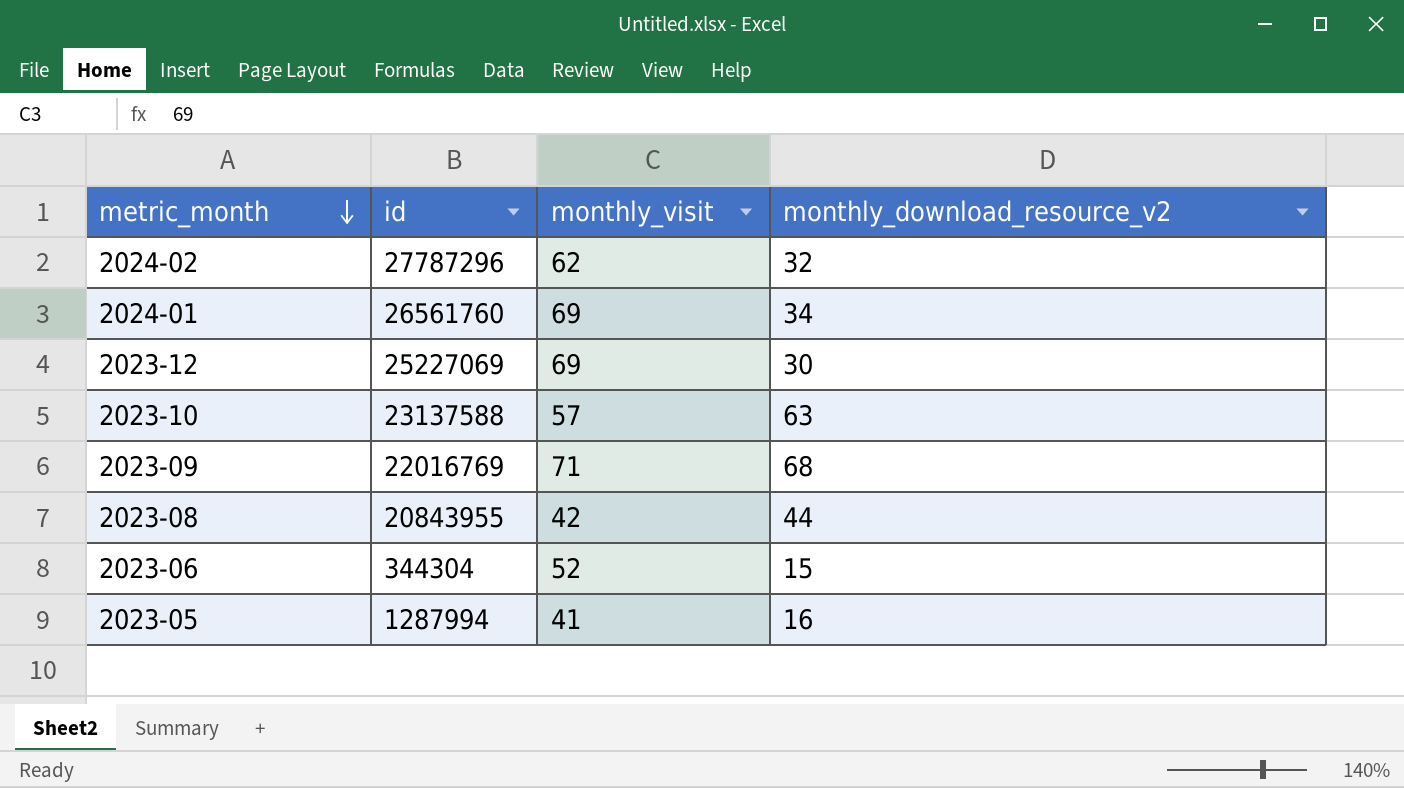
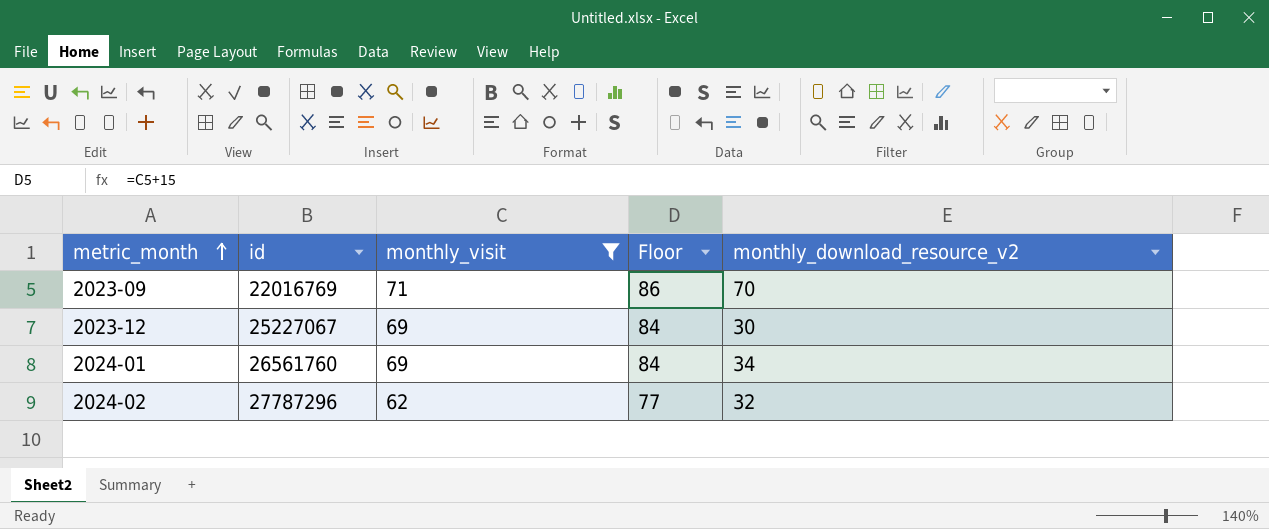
filter: none -> monthly_visit >= 62
row order: metric_month descending -> metric_month ascending
column Floor | formula: none -> [monthly_visit] + 15
2023-09 | monthly_download_resource_v2: 68 -> 70
2023-12 | id: 25227069 -> 25227067

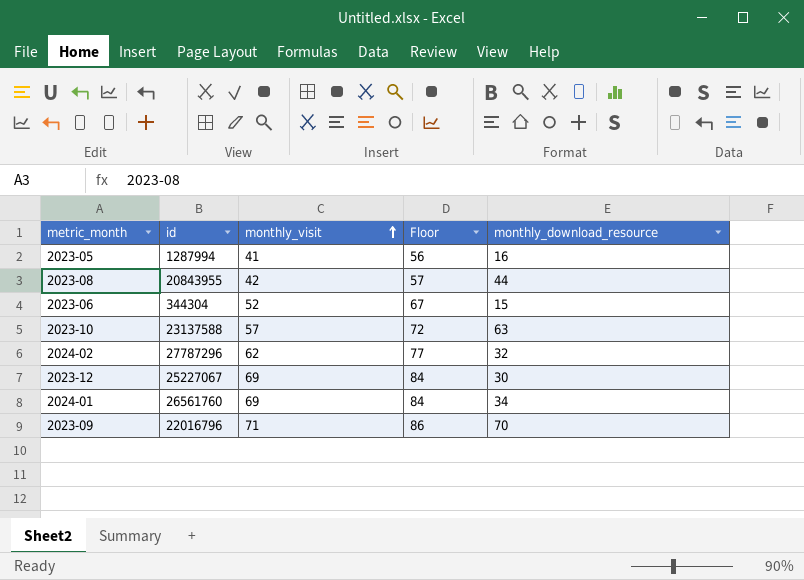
filter: monthly_visit >= 62 -> none
row order: metric_month ascending -> monthly_visit ascending
column name: monthly_download_resource_v2 -> monthly_download_resource
2023-09 | id: 22016769 -> 22016796

